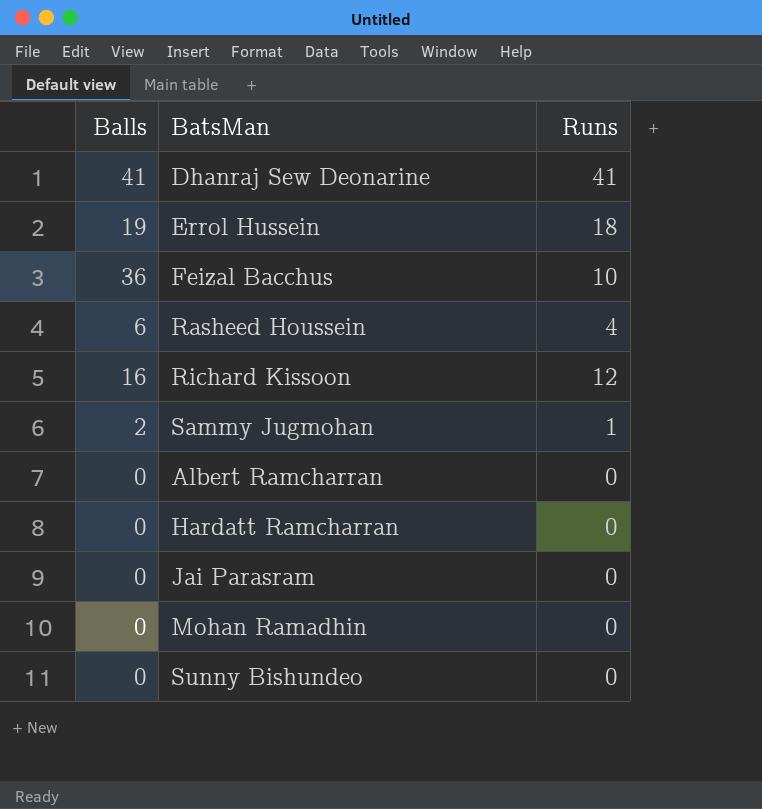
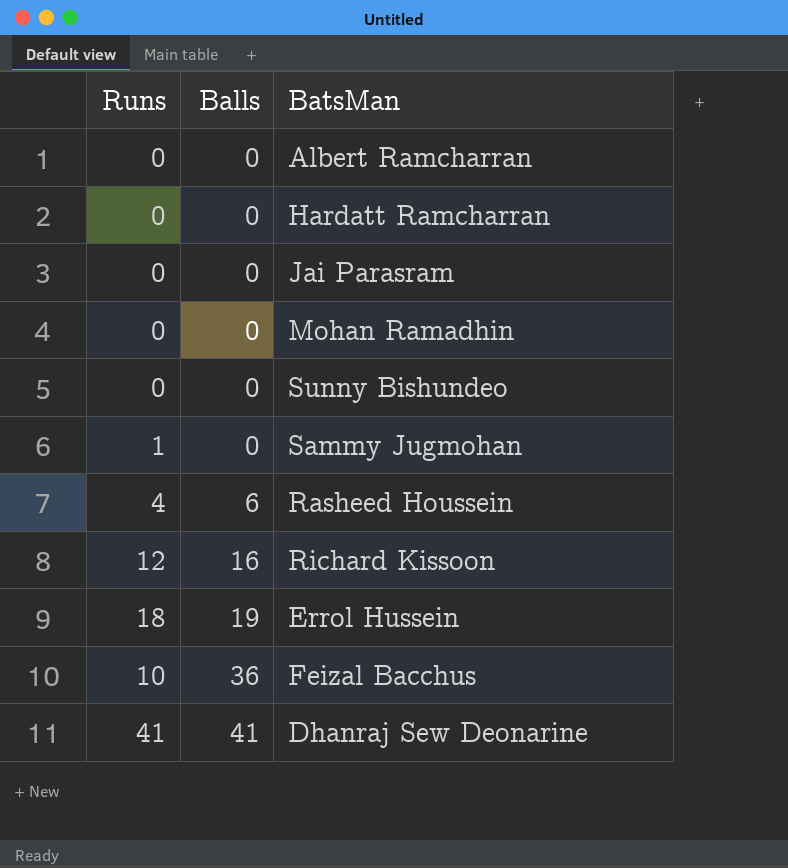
row order: none -> Balls ascending
column Runs | position: 3 -> 1
Sammy Jugmohan | Balls: 2 -> 0

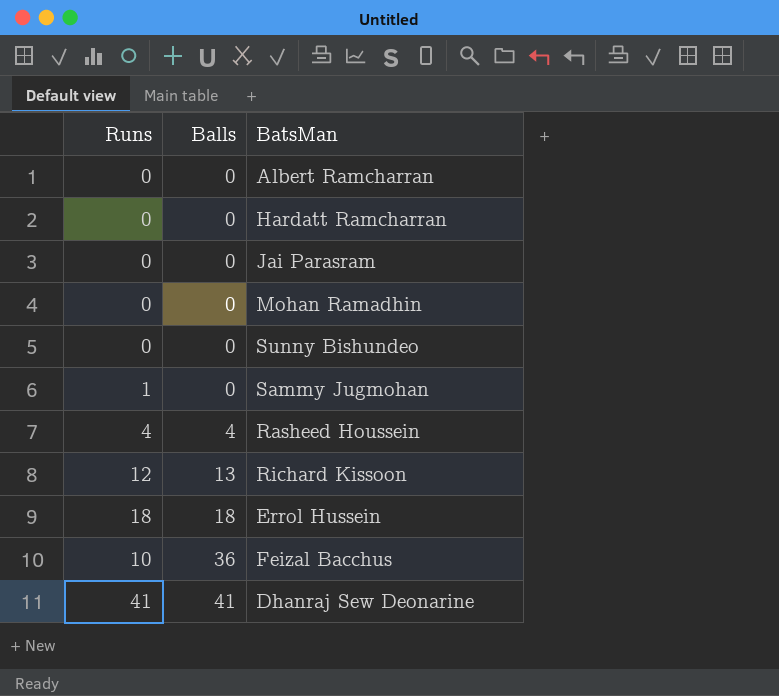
Rasheed Houssein | Balls: 6 -> 4
Richard Kissoon | Balls: 16 -> 13
Errol Hussein | Balls: 19 -> 18

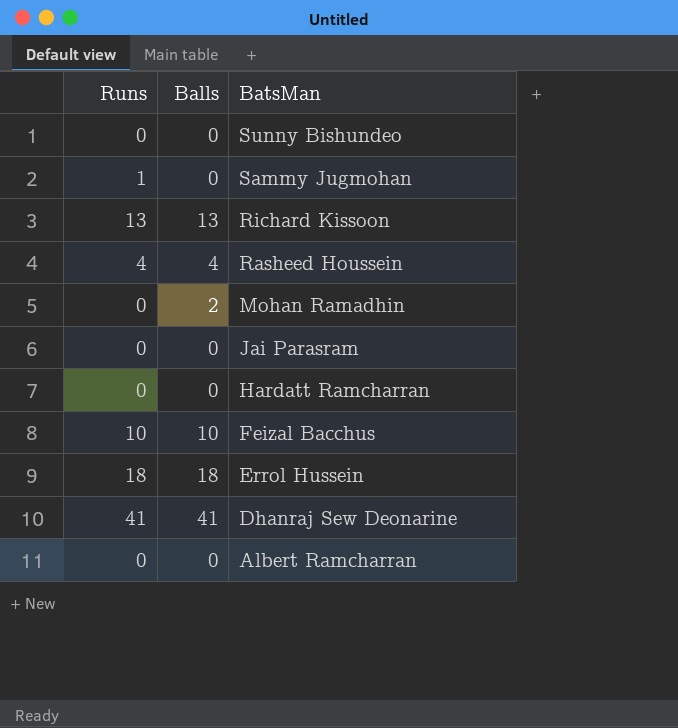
row order: Balls ascending -> BatsMan descending
Richard Kissoon | Runs: 12 -> 13
Mohan Ramadhin | Balls: 0 -> 2
Feizal Bacchus | Balls: 36 -> 10

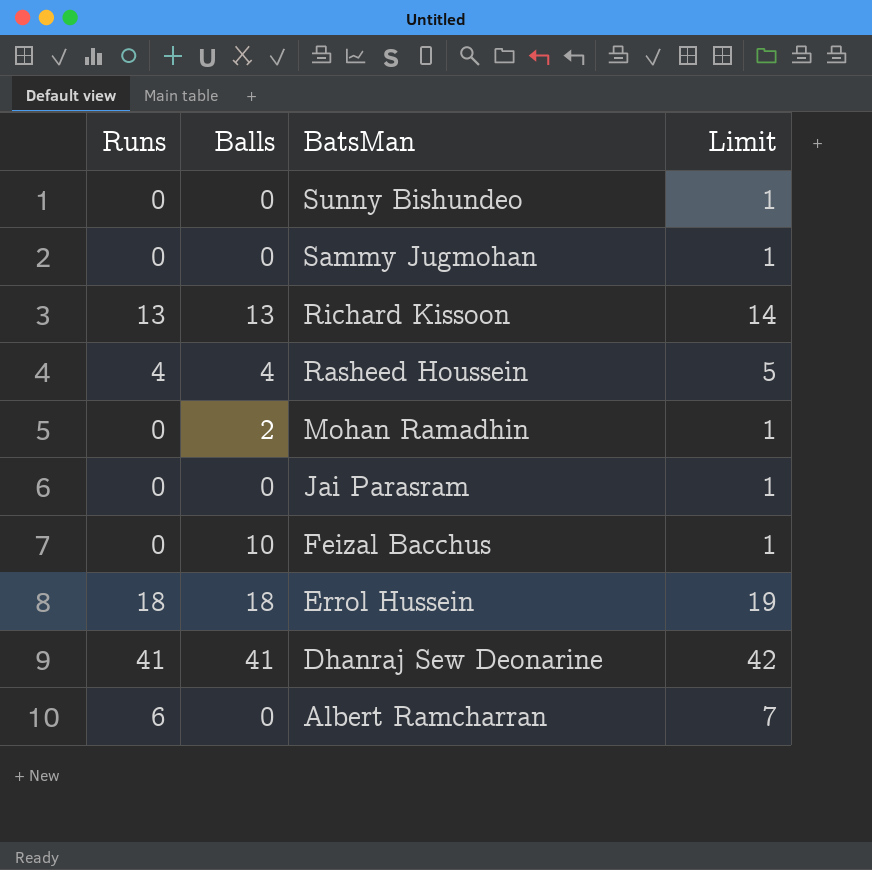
column Limit | formula: none -> [Runs] + 1
row Hardatt Ramcharran: 0 | 0 -> none
Sammy Jugmohan | Runs: 1 -> 0
Feizal Bacchus | Runs: 10 -> 0
Albert Ramcharran | Runs: 0 -> 6

